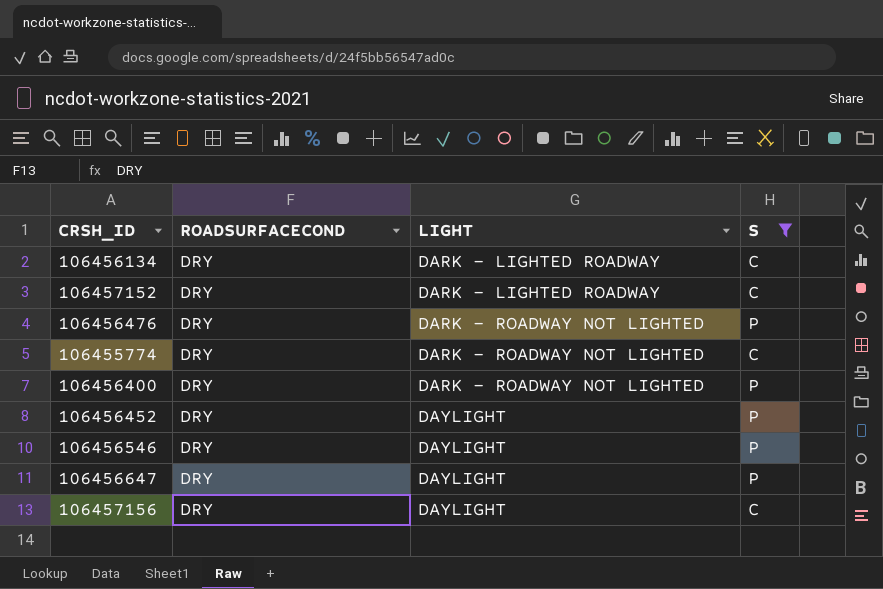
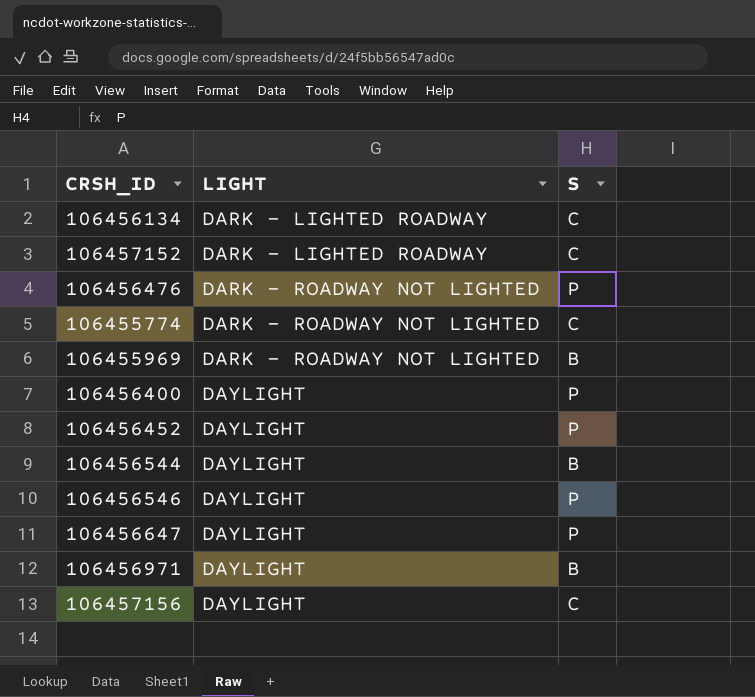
filter: S != B -> none
column ROADSURFACECOND | position: 2 -> none
106456400 | LIGHT: DARK - ROADWAY NOT LIGHTED -> DAYLIGHT

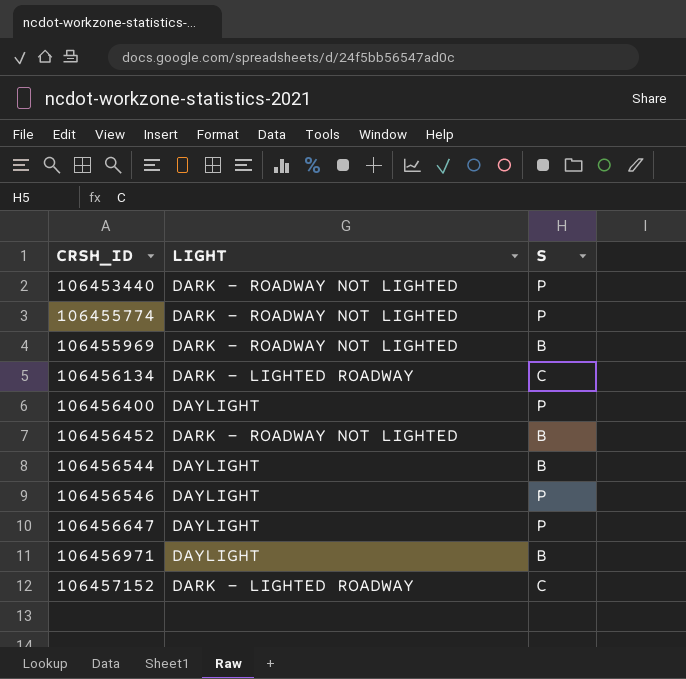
row order: LIGHT ascending -> CRSH_ID ascending
row 106456476: DARK - ROADWAY NOT LIGHTED | P -> none
row 106457156: DAYLIGHT | C -> none
row 106453440: none -> DARK - ROADWAY NOT LIGHTED | P
106455774 | S: C -> P
106456452 | LIGHT: DAYLIGHT -> DARK - ROADWAY NOT LIGHTED
106456452 | S: P -> B

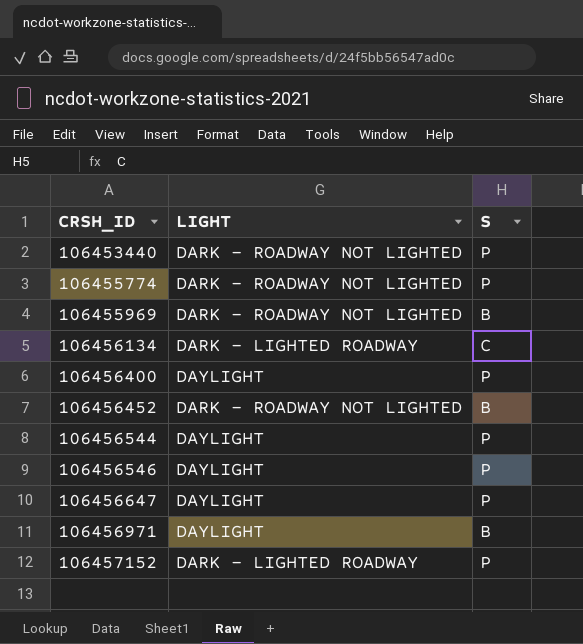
106456544 | S: B -> P
106457152 | S: C -> P

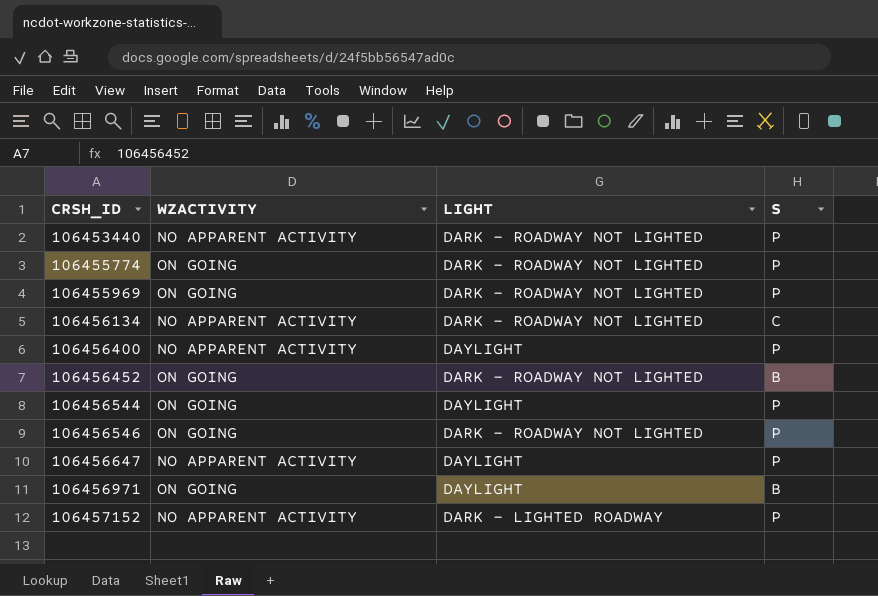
column WZACTIVITY | position: none -> 2
106455969 | S: B -> P
106456134 | LIGHT: DARK - LIGHTED ROADWAY -> DARK - ROADWAY NOT LIGHTED
106456546 | LIGHT: DAYLIGHT -> DARK - ROADWAY NOT LIGHTED

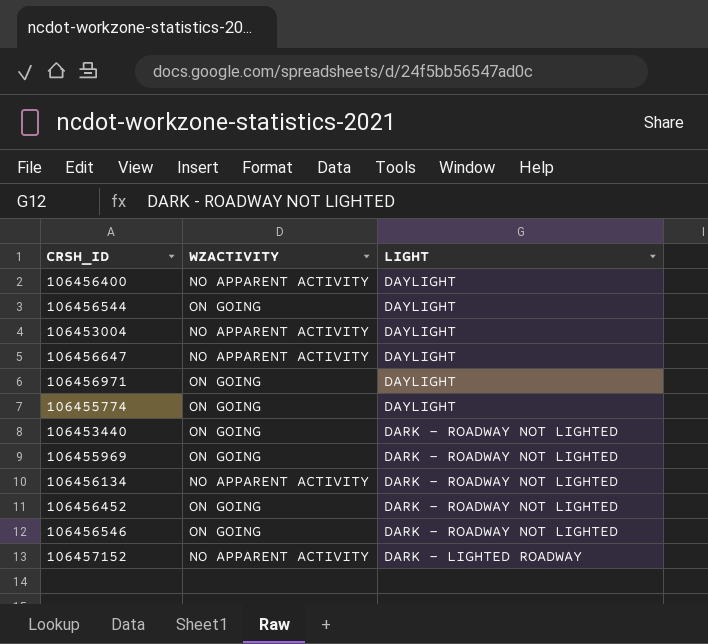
row order: CRSH_ID ascending -> LIGHT descending
column S | position: 4 -> none
row 106453004: none -> NO APPARENT ACTIVITY | DAYLIGHT
106455774 | LIGHT: DARK - ROADWAY NOT LIGHTED -> DAYLIGHT
106453440 | WZACTIVITY: NO APPARENT ACTIVITY -> ON GOING

